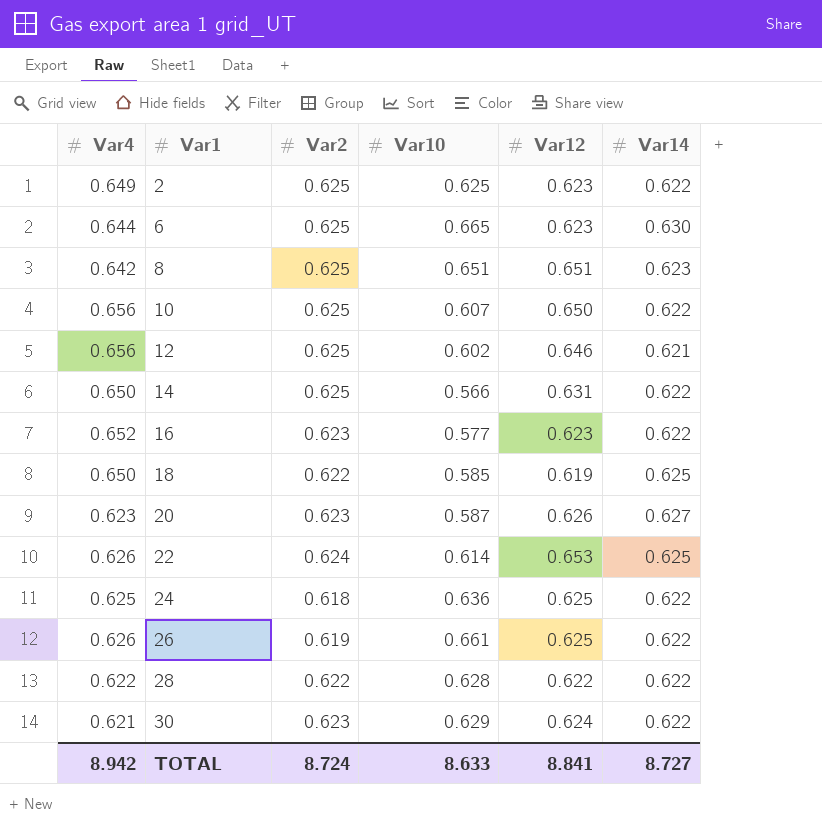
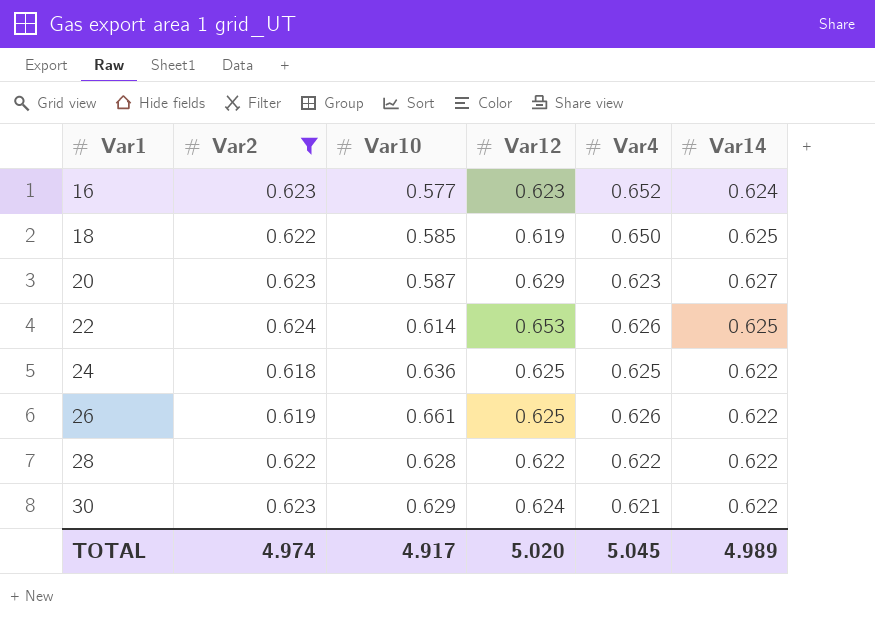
filter: none -> Var2 != 0.625
column Var4 | position: 1 -> 5
16 | Var14: 0.622 -> 0.624
20 | Var12: 0.626 -> 0.629
TOTAL | Var2: 8.724 -> 4.974
TOTAL | Var10: 8.633 -> 4.917
TOTAL | Var12: 8.841 -> 5.020
TOTAL | Var4: 8.942 -> 5.045
TOTAL | Var14: 8.727 -> 4.989

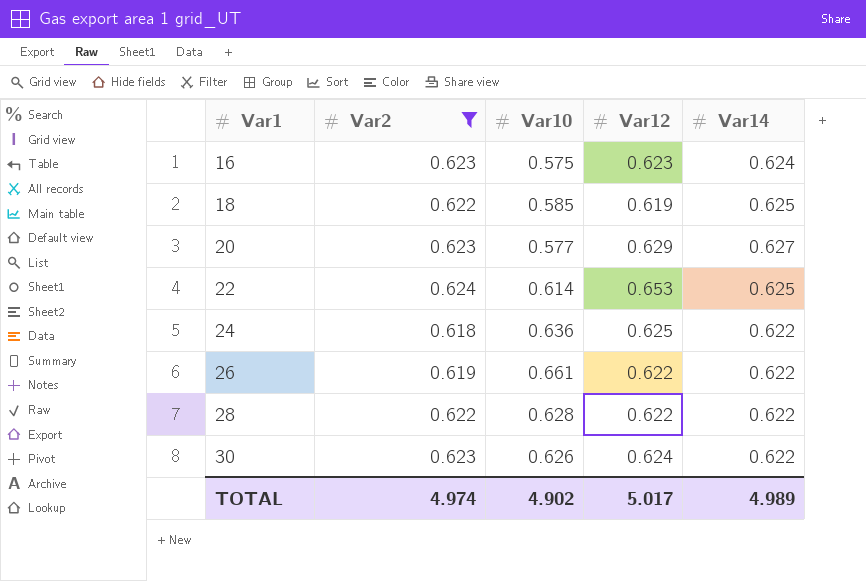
column Var4 | position: 5 -> none
16 | Var10: 0.577 -> 0.575
20 | Var10: 0.587 -> 0.577
26 | Var12: 0.625 -> 0.622
30 | Var10: 0.629 -> 0.626
TOTAL | Var10: 4.917 -> 4.902
TOTAL | Var12: 5.020 -> 5.017

